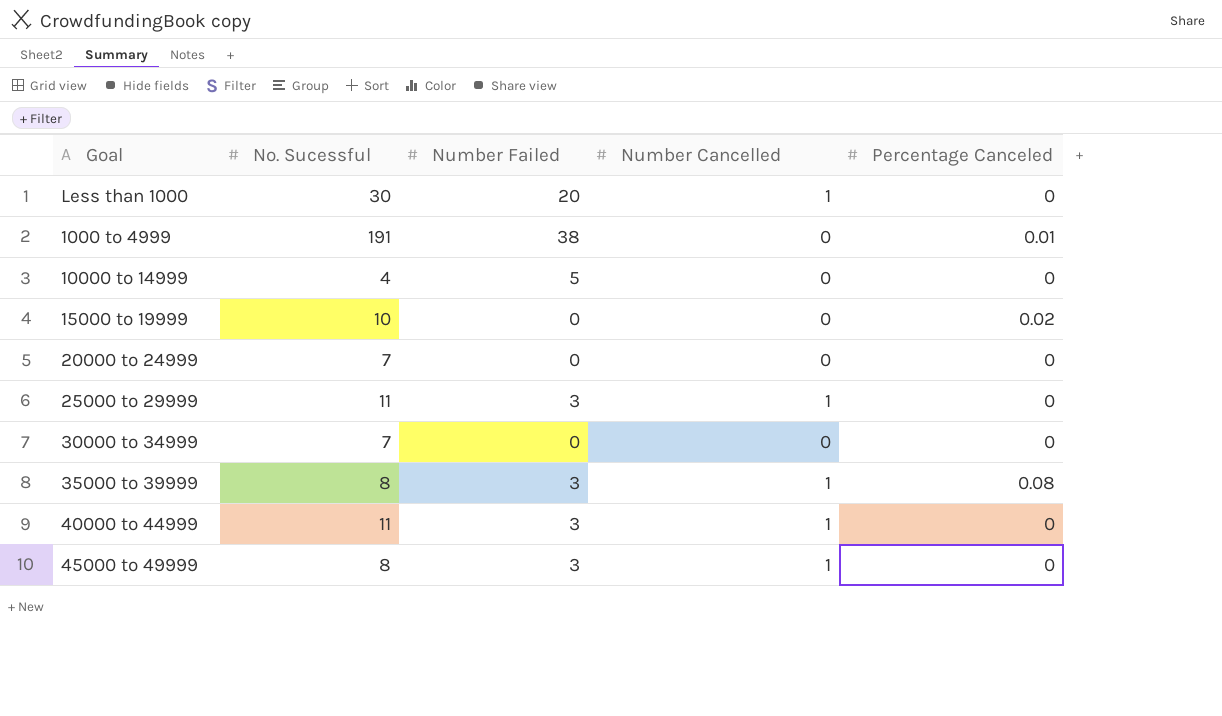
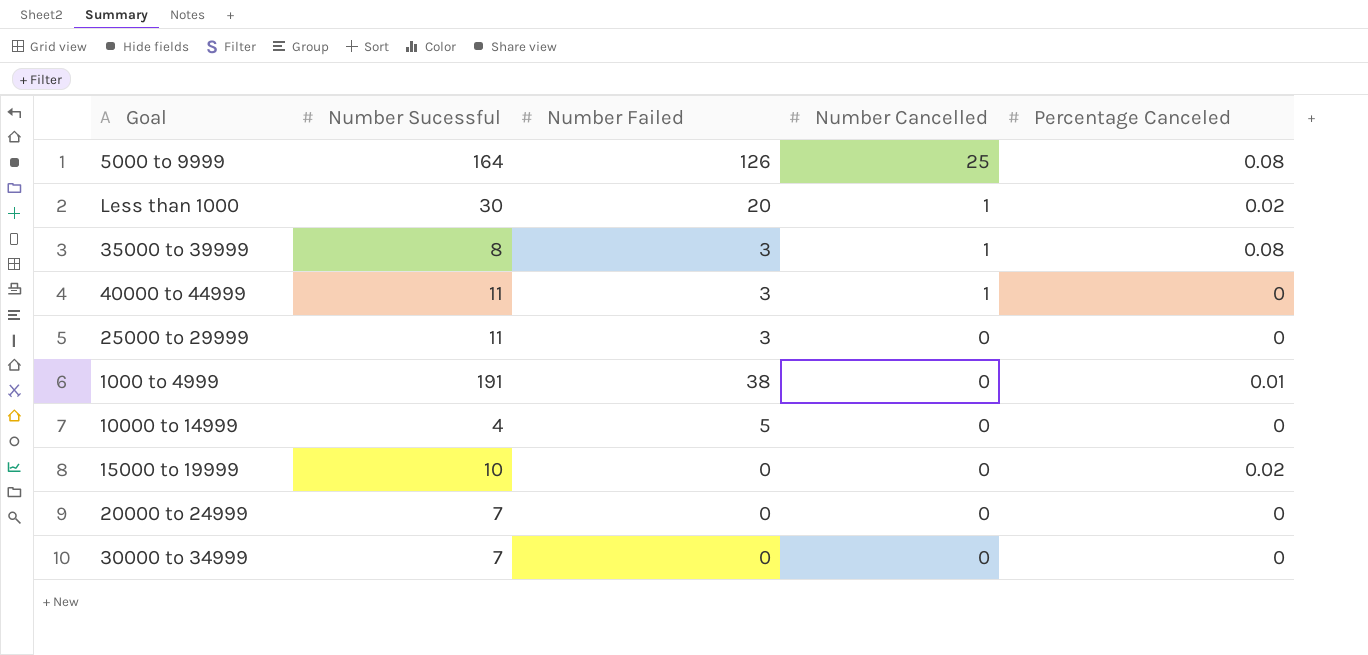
row order: none -> Number Cancelled descending
column name: No. Sucessful -> Number Sucessful
row 45000 to 49999: 8 | 3 | 1 | 0 -> none
row 5000 to 9999: none -> 164 | 126 | 25 | 0.08
Less than 1000 | Percentage Canceled: 0 -> 0.02
25000 to 29999 | Number Cancelled: 1 -> 0

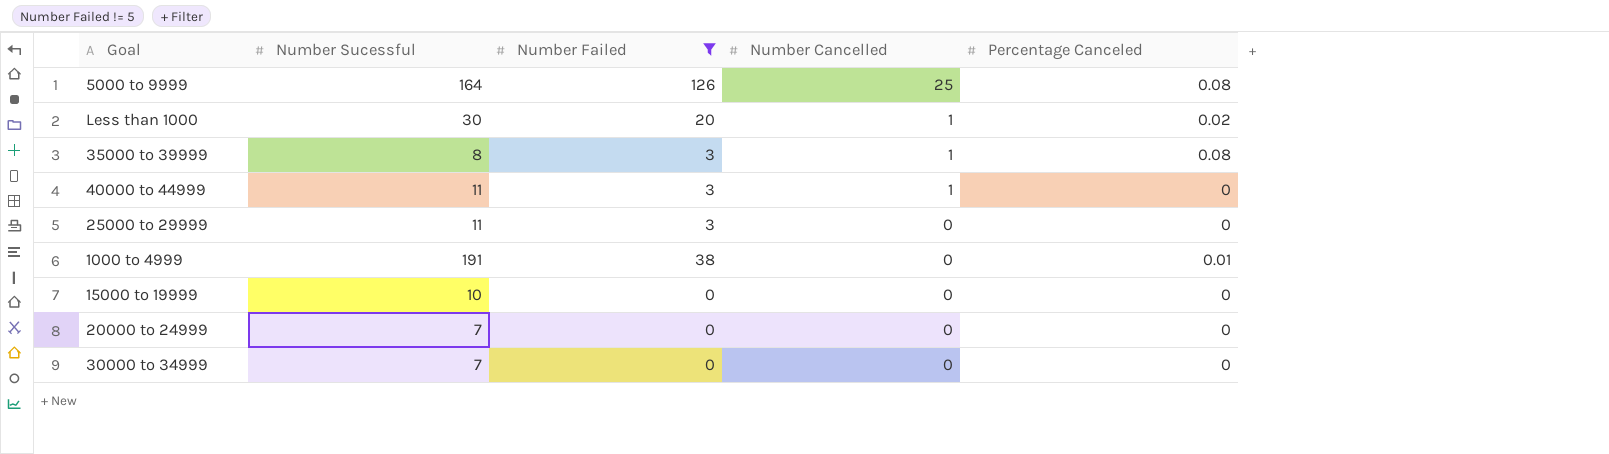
filter: none -> Number Failed != 5
15000 to 19999 | Percentage Canceled: 0.02 -> 0

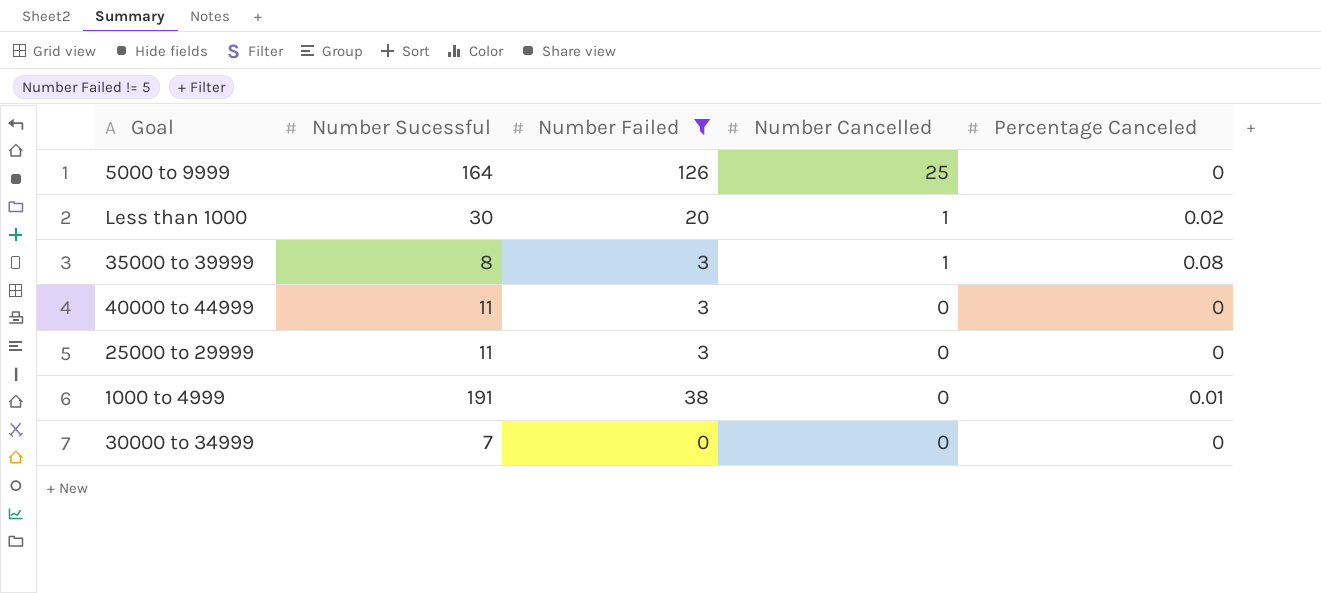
row 15000 to 19999: 10 | 0 | 0 | 0 -> none
row 20000 to 24999: 7 | 0 | 0 | 0 -> none
5000 to 9999 | Percentage Canceled: 0.08 -> 0
40000 to 44999 | Number Cancelled: 1 -> 0

